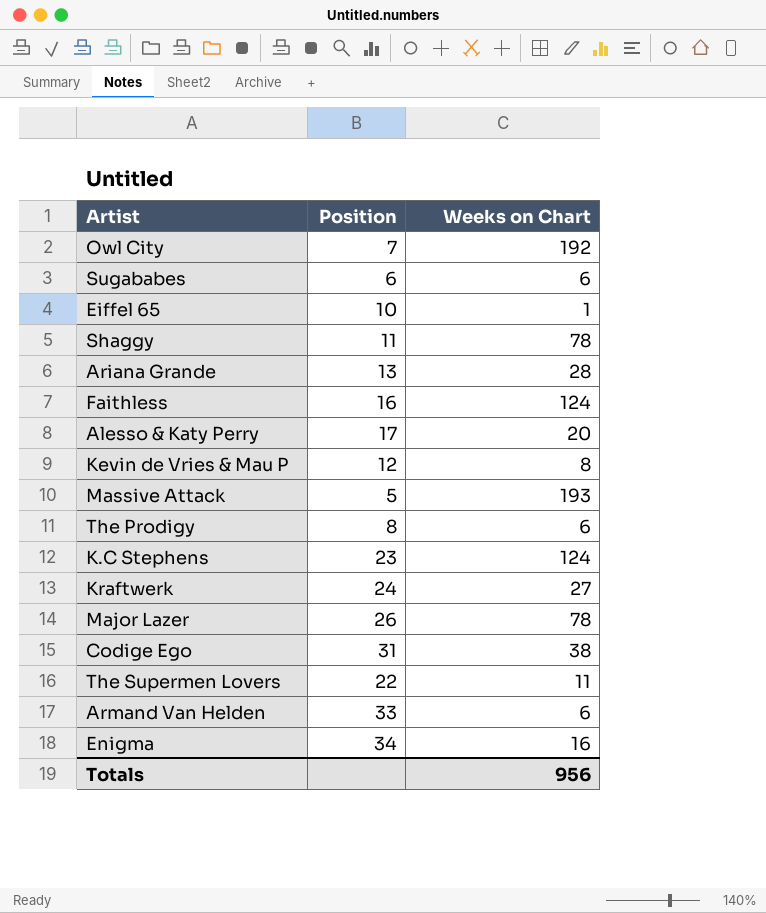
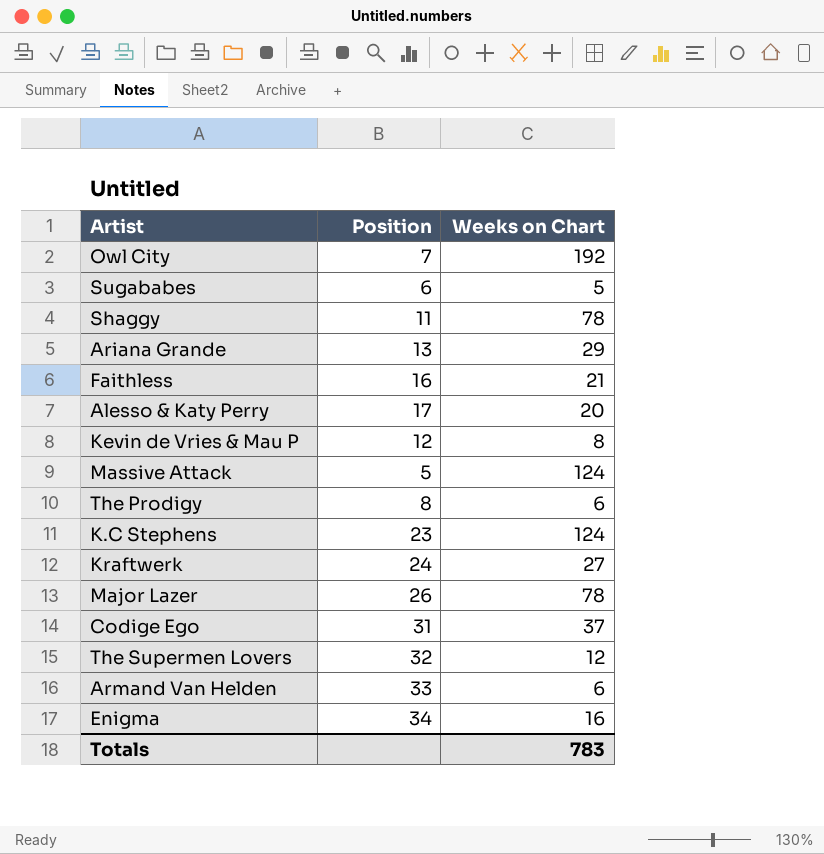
row Eiffel 65: 10 | 1 -> none
Sugababes | Weeks on Chart: 6 -> 5
Ariana Grande | Weeks on Chart: 28 -> 29
Faithless | Weeks on Chart: 124 -> 21
Massive Attack | Weeks on Chart: 193 -> 124
Codige Ego | Weeks on Chart: 38 -> 37
The Supermen Lovers | Position: 22 -> 32
The Supermen Lovers | Weeks on Chart: 11 -> 12
Totals | Weeks on Chart: 956 -> 783

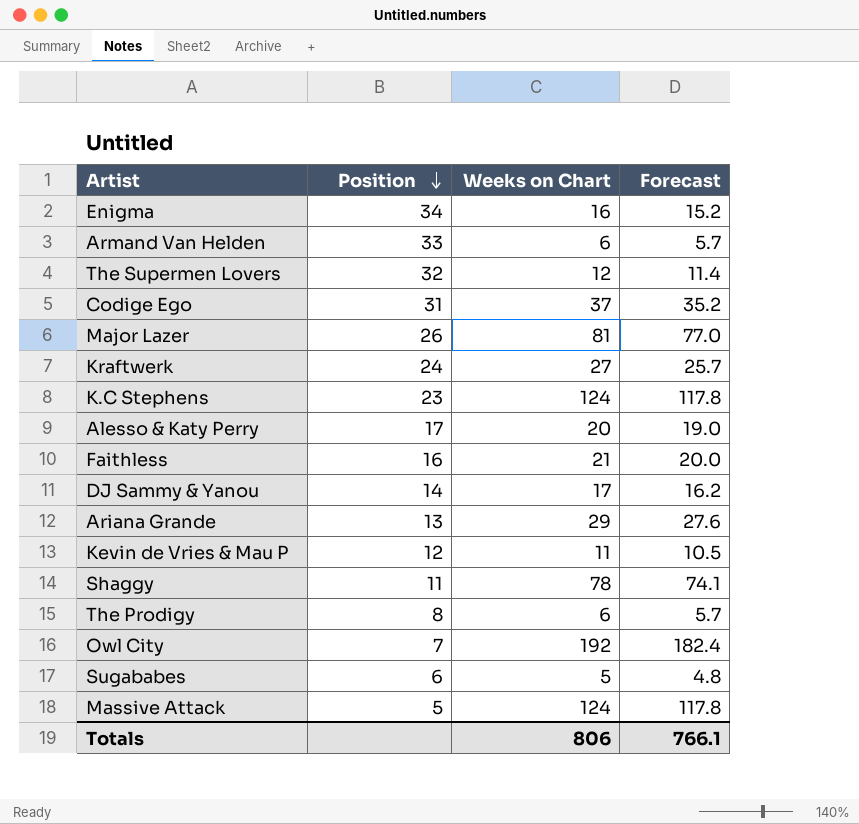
row order: none -> Position descending
column Forecast | formula: none -> [Weeks on Chart] * 0.95
Major Lazer | Weeks on Chart: 78 -> 81
row DJ Sammy & Yanou: none -> 14 | 17 | 16.2
Kevin de Vries & Mau P | Weeks on Chart: 8 -> 11
Totals | Weeks on Chart: 783 -> 806

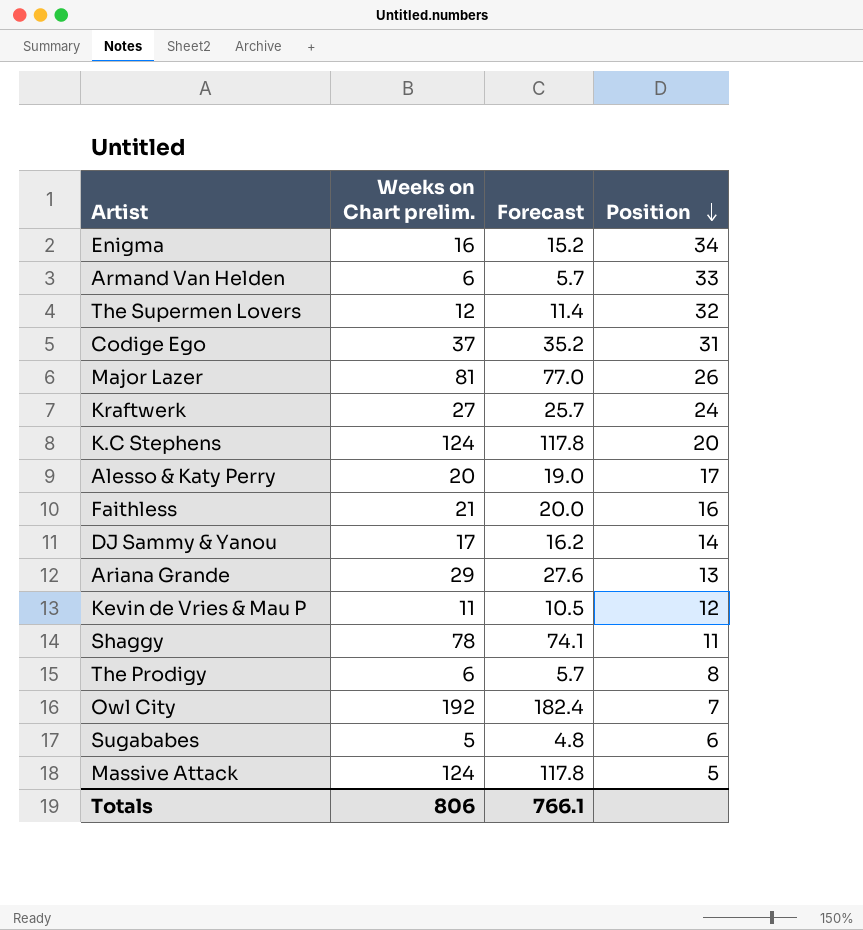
column name: Weeks on Chart -> Weeks on Chart prelim.
column Position | position: 2 -> 4
K.C Stephens | Position: 23 -> 20

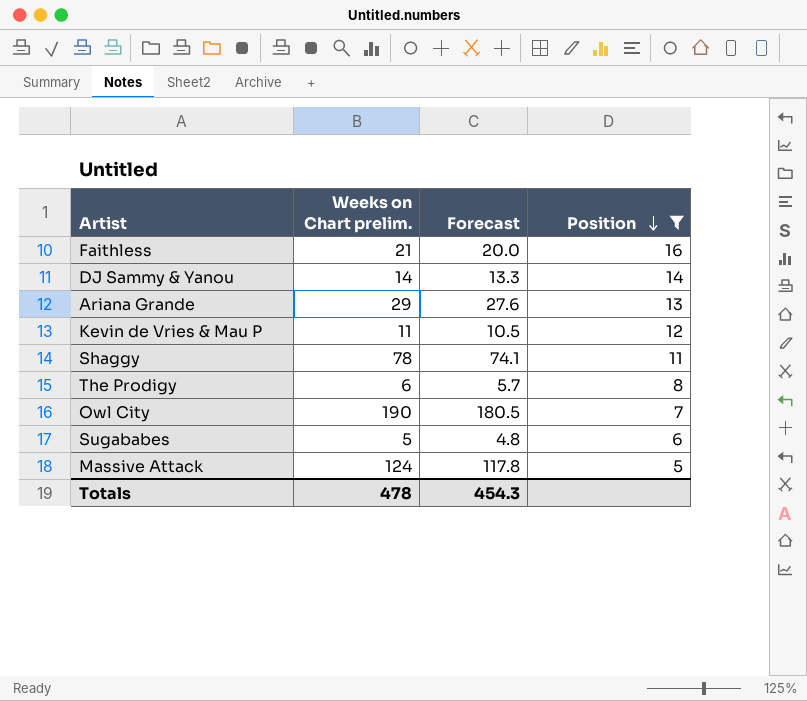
filter: none -> Position <= 16
DJ Sammy & Yanou | Weeks on Chart prelim.: 17 -> 14
DJ Sammy & Yanou | Forecast: 16.2 -> 13.3
Owl City | Weeks on Chart prelim.: 192 -> 190
Owl City | Forecast: 182.4 -> 180.5
Totals | Weeks on Chart prelim.: 806 -> 478
Totals | Forecast: 766.1 -> 454.3

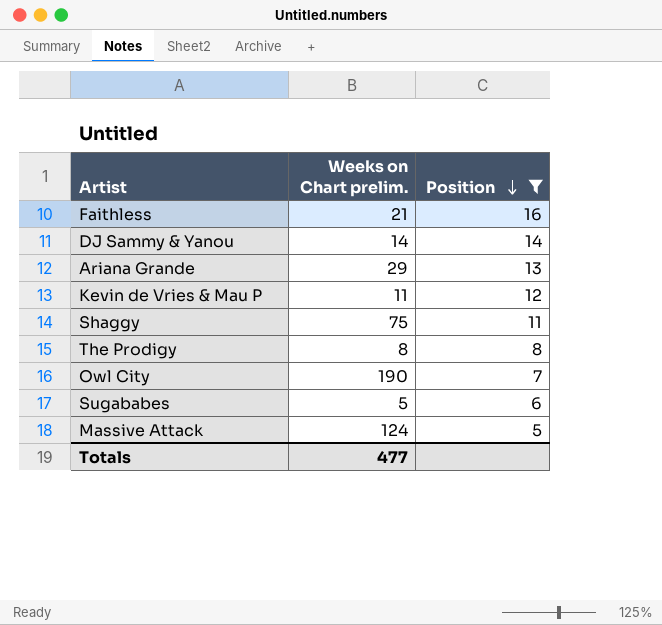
column Forecast | formula: [Weeks on Chart prelim.] * 0.95 -> none
Shaggy | Weeks on Chart prelim.: 78 -> 75
The Prodigy | Weeks on Chart prelim.: 6 -> 8
Totals | Weeks on Chart prelim.: 478 -> 477

